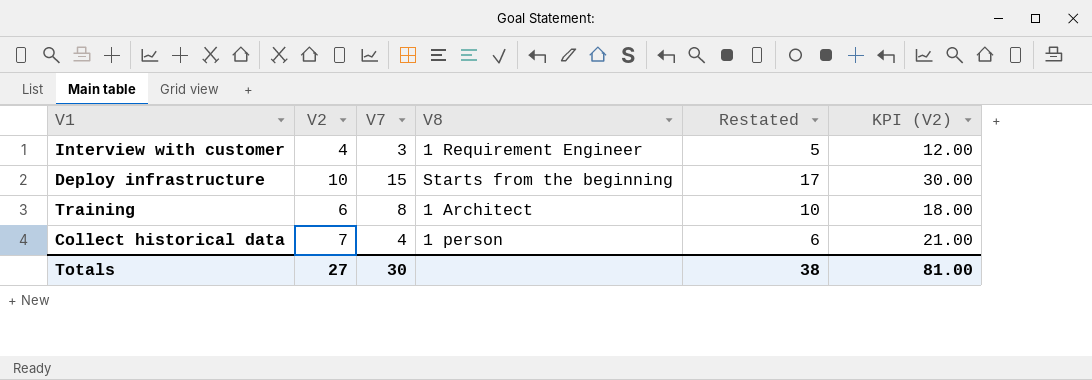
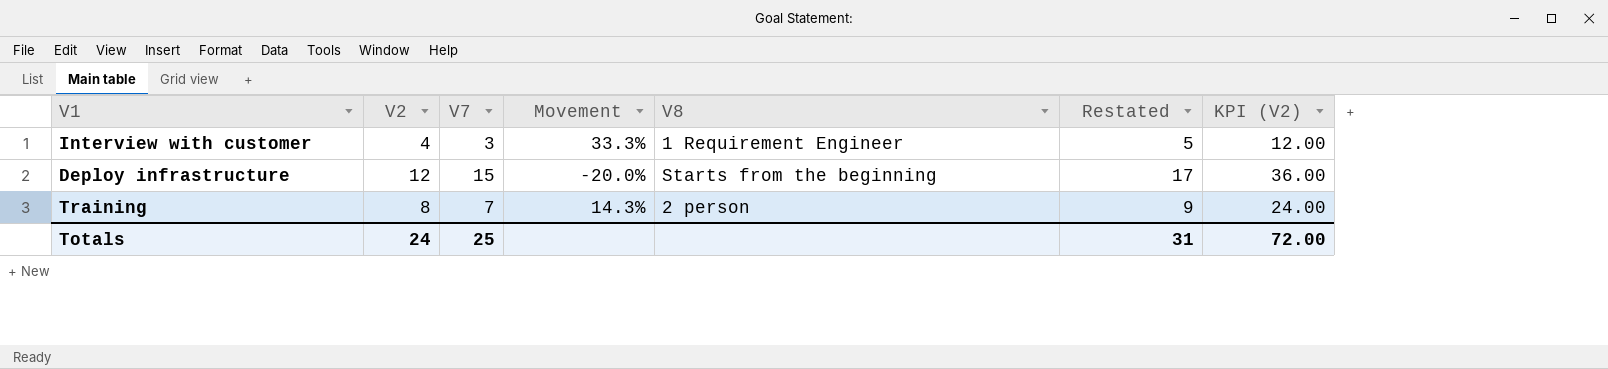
column Movement | formula: none -> ([V2] - [V7]) / [V7]
row Collect historical data: 7 | 4 | 1 person | 6 | 21.00 -> none
Deploy infrastructure | V2: 10 -> 12
Deploy infrastructure | KPI (V2): 30.00 -> 36.00
Training | V2: 6 -> 8
Training | V7: 8 -> 7
Training | V8: 1 Architect -> 2 person
Training | Restated: 10 -> 9
Training | KPI (V2): 18.00 -> 24.00
Totals | V2: 27 -> 24
Totals | V7: 30 -> 25
Totals | Restated: 38 -> 31
Totals | KPI (V2): 81.00 -> 72.00

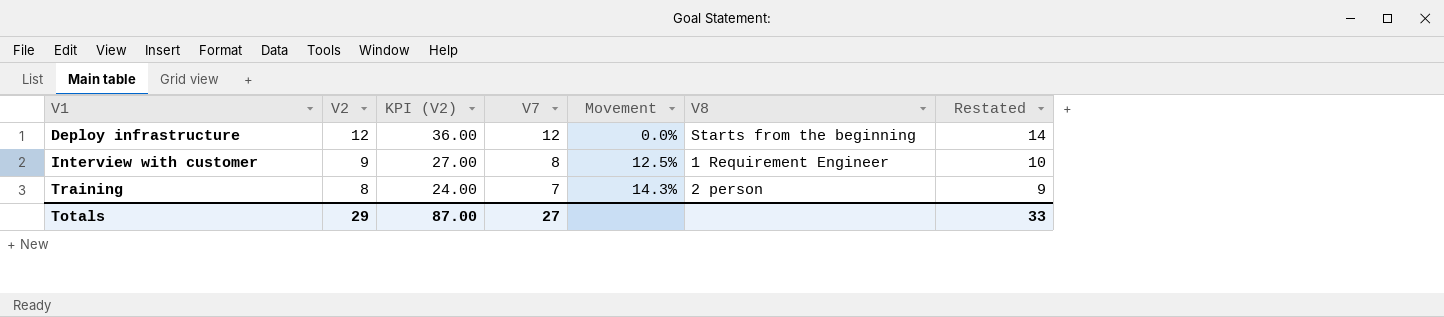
row order: none -> V1 ascending
column KPI (V2) | position: 7 -> 3
Deploy infrastructure | V7: 15 -> 12
Deploy infrastructure | Movement: -20.0% -> 0.0%
Deploy infrastructure | Restated: 17 -> 14
Interview with customer | V2: 4 -> 9
Interview with customer | KPI (V2): 12.00 -> 27.00
Interview with customer | V7: 3 -> 8
Interview with customer | Movement: 33.3% -> 12.5%
Interview with customer | Restated: 5 -> 10
Totals | V2: 24 -> 29
Totals | KPI (V2): 72.00 -> 87.00
Totals | V7: 25 -> 27
Totals | Restated: 31 -> 33

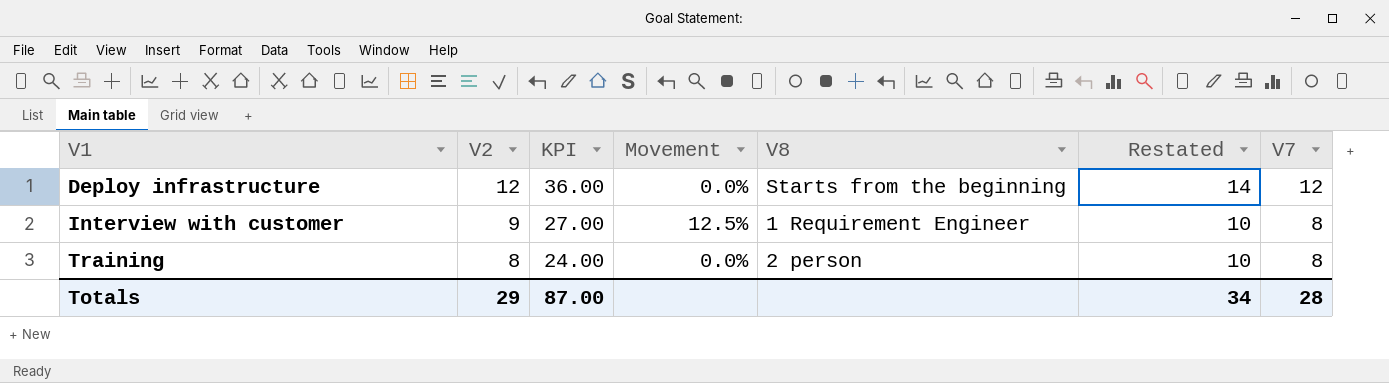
column name: KPI (V2) -> KPI
column V7 | position: 4 -> 7
Training | Movement: 14.3% -> 0.0%
Training | Restated: 9 -> 10
Training | V7: 7 -> 8
Totals | Restated: 33 -> 34
Totals | V7: 27 -> 28

